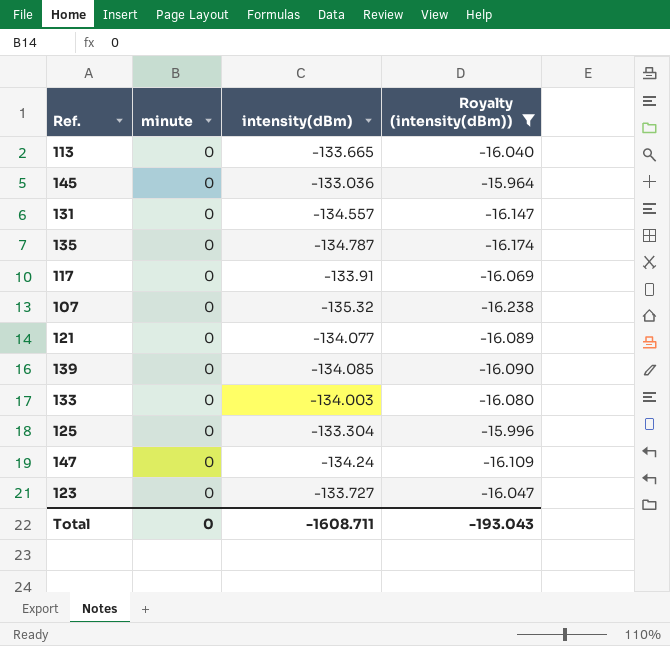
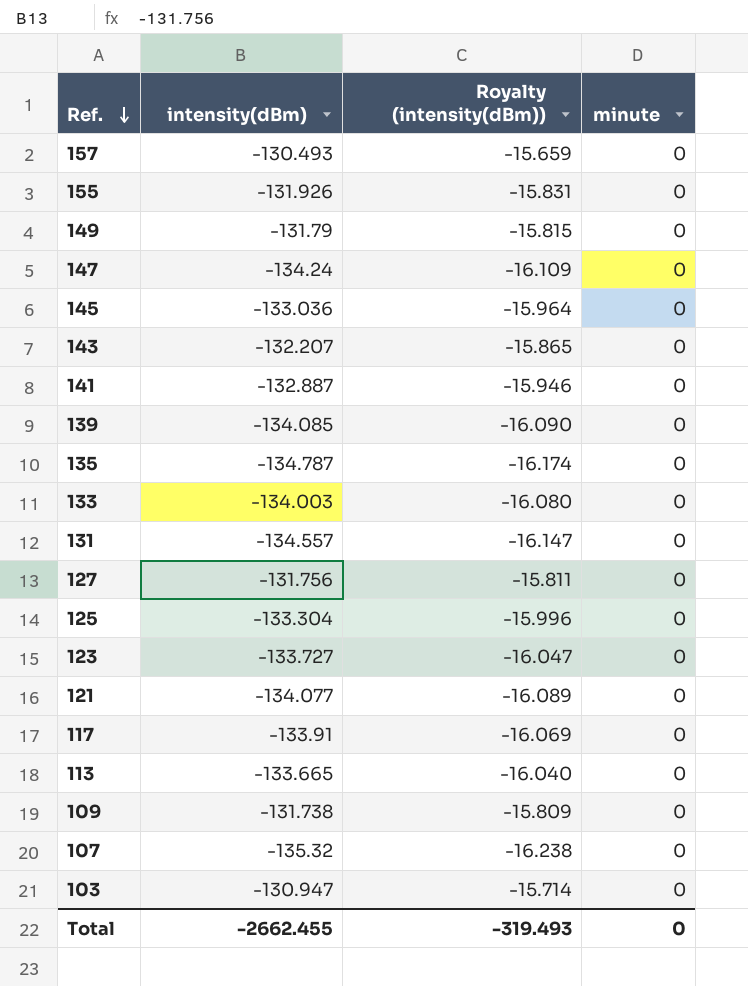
filter: Royalty (intensity(dBm)) <= -15.964 -> none
row order: none -> Ref. descending
column minute | position: 2 -> 4
Total | intensity(dBm): -1608.711 -> -2662.455
Total | Royalty (intensity(dBm)): -193.043 -> -319.493

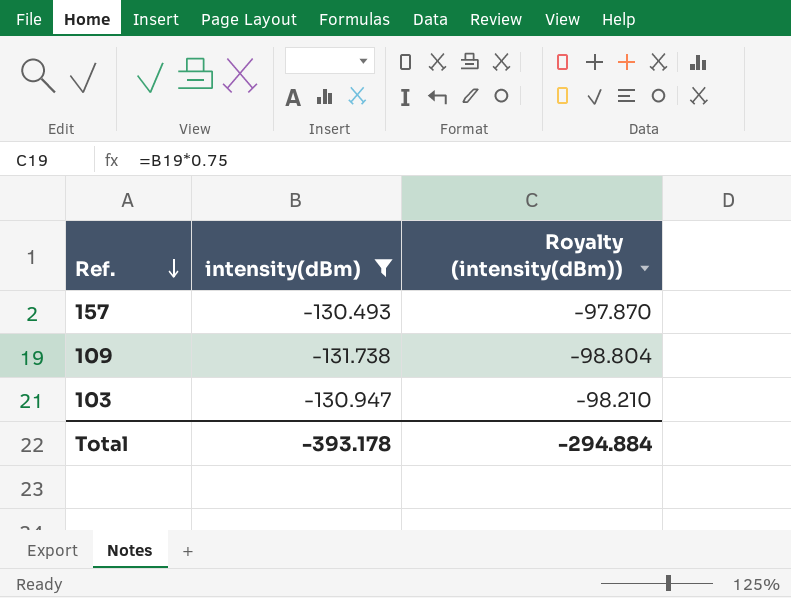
filter: none -> intensity(dBm) >= -131.738
column minute | position: 4 -> none
column Royalty (intensity(dBm)) | formula: [intensity(dBm)] * 0.12 -> [intensity(dBm)] * 0.75
Total | intensity(dBm): -2662.455 -> -393.178
Total | Royalty (intensity(dBm)): -319.493 -> -294.884

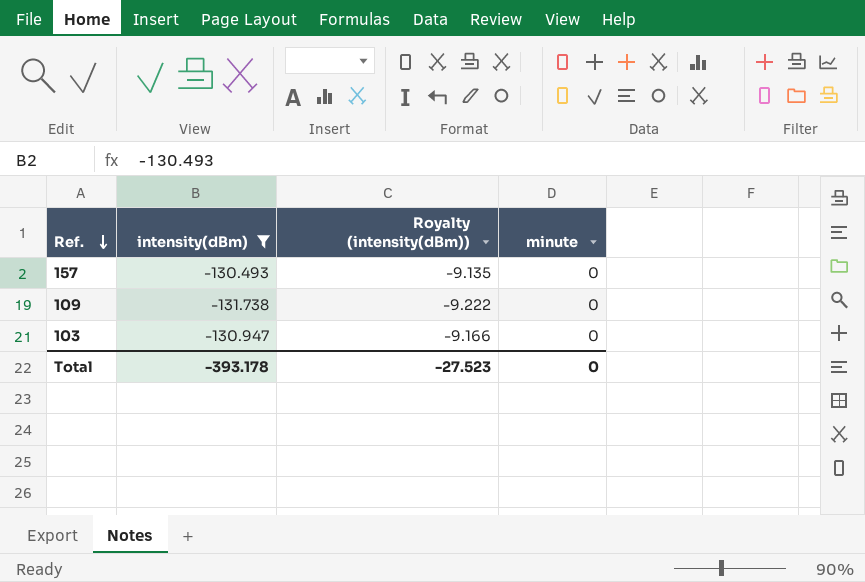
column Royalty (intensity(dBm)) | formula: [intensity(dBm)] * 0.75 -> [intensity(dBm)] * 0.07
column minute | position: none -> 4
Total | Royalty (intensity(dBm)): -294.884 -> -27.523

